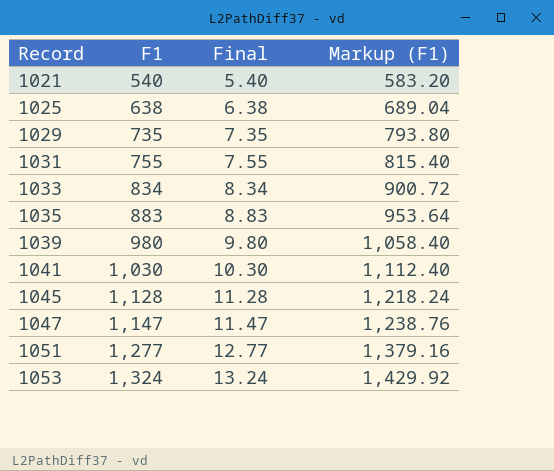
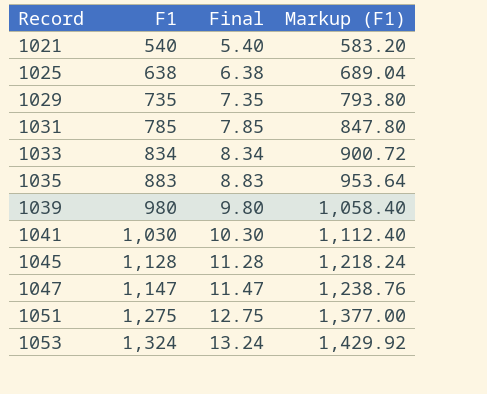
1031 | F1: 755 -> 785
1031 | Final: 7.55 -> 7.85
1031 | Markup (F1): 815.40 -> 847.80
1051 | F1: 1,277 -> 1,275
1051 | Final: 12.77 -> 12.75
1051 | Markup (F1): 1,379.16 -> 1,377.00

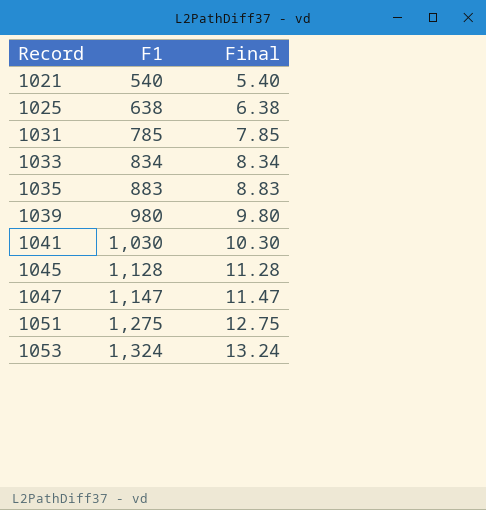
column Markup (F1) | formula: [F1] * 1.08 -> none
row 1029: 735 | 7.35 | 793.80 -> none

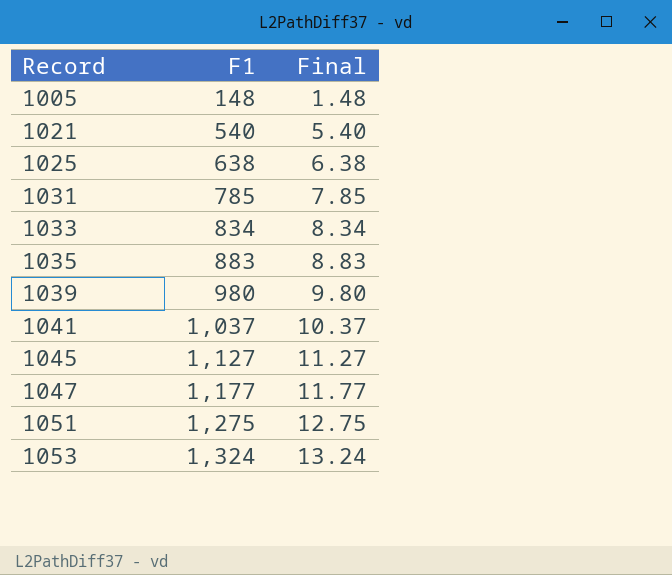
row 1005: none -> 148 | 1.48
1041 | F1: 1,030 -> 1,037
1041 | Final: 10.30 -> 10.37
1045 | F1: 1,128 -> 1,127
1045 | Final: 11.28 -> 11.27
1047 | F1: 1,147 -> 1,177
1047 | Final: 11.47 -> 11.77

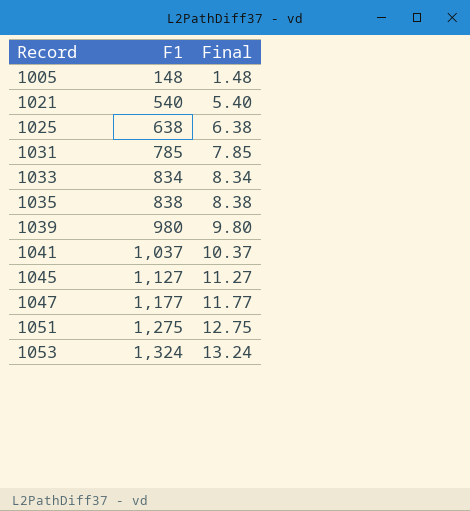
1035 | F1: 883 -> 838
1035 | Final: 8.83 -> 8.38

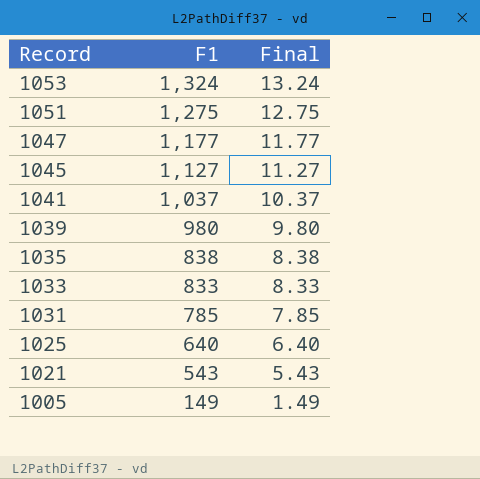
row order: Record ascending -> Record descending
1033 | F1: 834 -> 833
1033 | Final: 8.34 -> 8.33
1025 | F1: 638 -> 640
1025 | Final: 6.38 -> 6.40
1021 | F1: 540 -> 543
1021 | Final: 5.40 -> 5.43
1005 | F1: 148 -> 149
1005 | Final: 1.48 -> 1.49

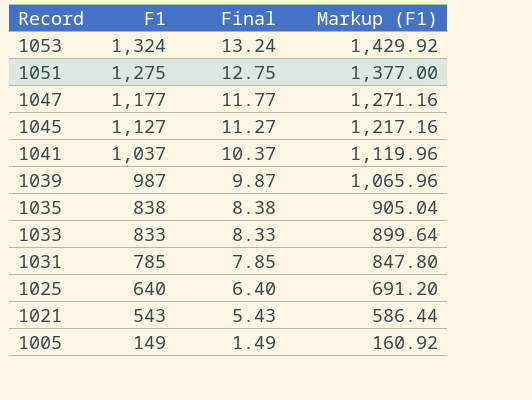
column Markup (F1) | formula: none -> [F1] * 1.08
1039 | F1: 980 -> 987
1039 | Final: 9.80 -> 9.87

